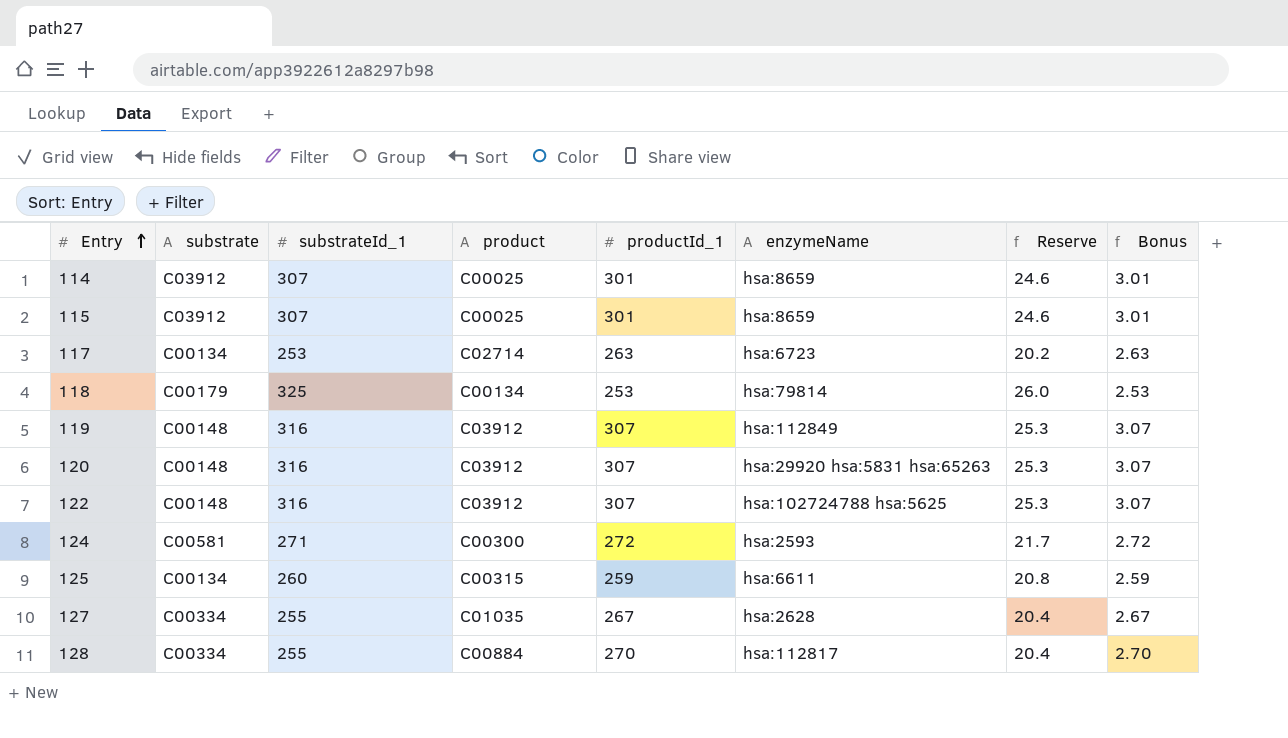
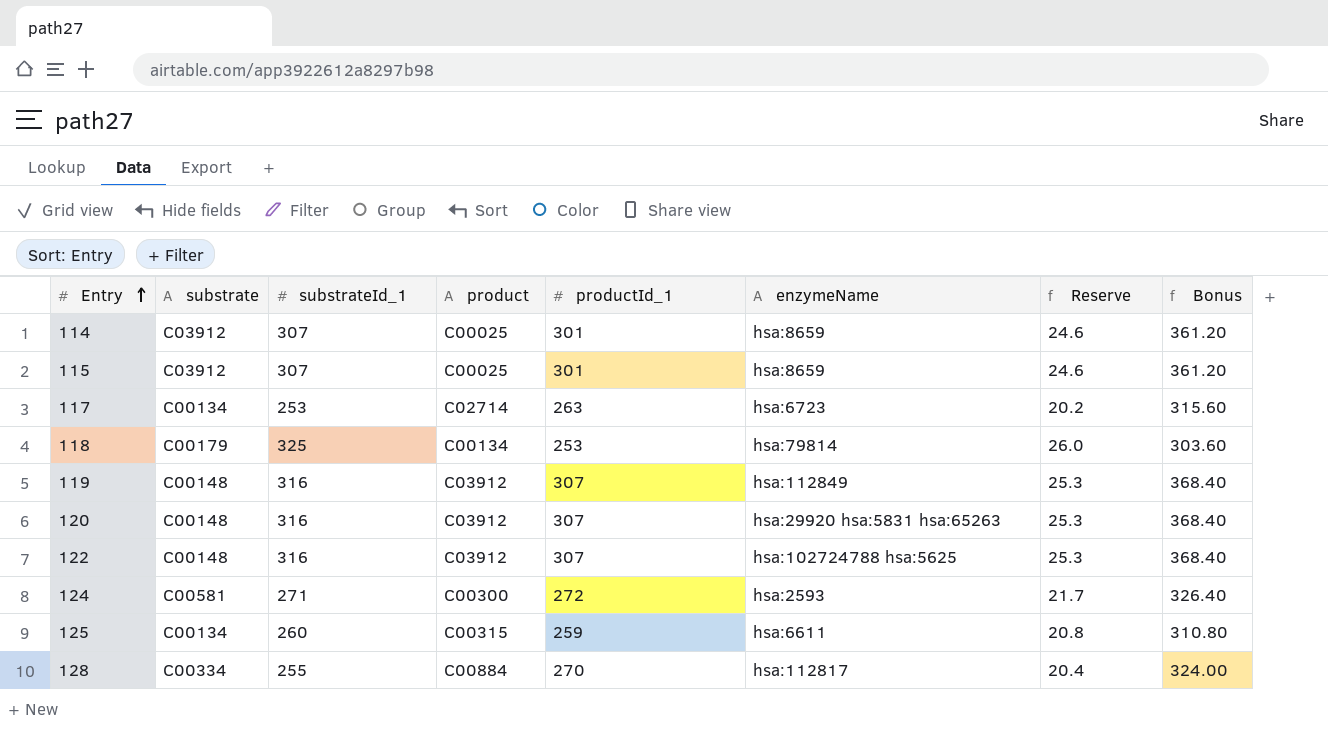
column Bonus | formula: [productId_1] * 0.01 -> [productId_1] * 1.2
row 127: C00334 | 255 | C01035 | 267 | hsa:2628 | 20.4 | 2.67 -> none

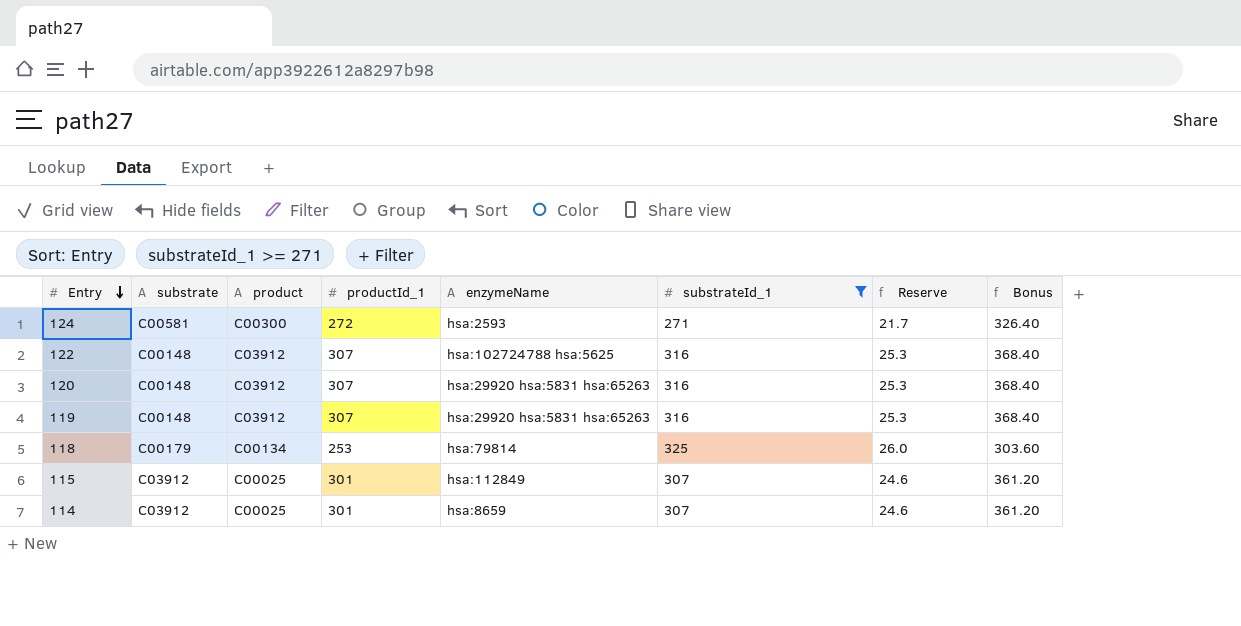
filter: none -> substrateId_1 >= 271
row order: Entry ascending -> Entry descending
column substrateId_1 | position: 3 -> 6
119 | enzymeName: hsa:112849 -> hsa:29920 hsa:5831 hsa:65263
115 | enzymeName: hsa:8659 -> hsa:112849

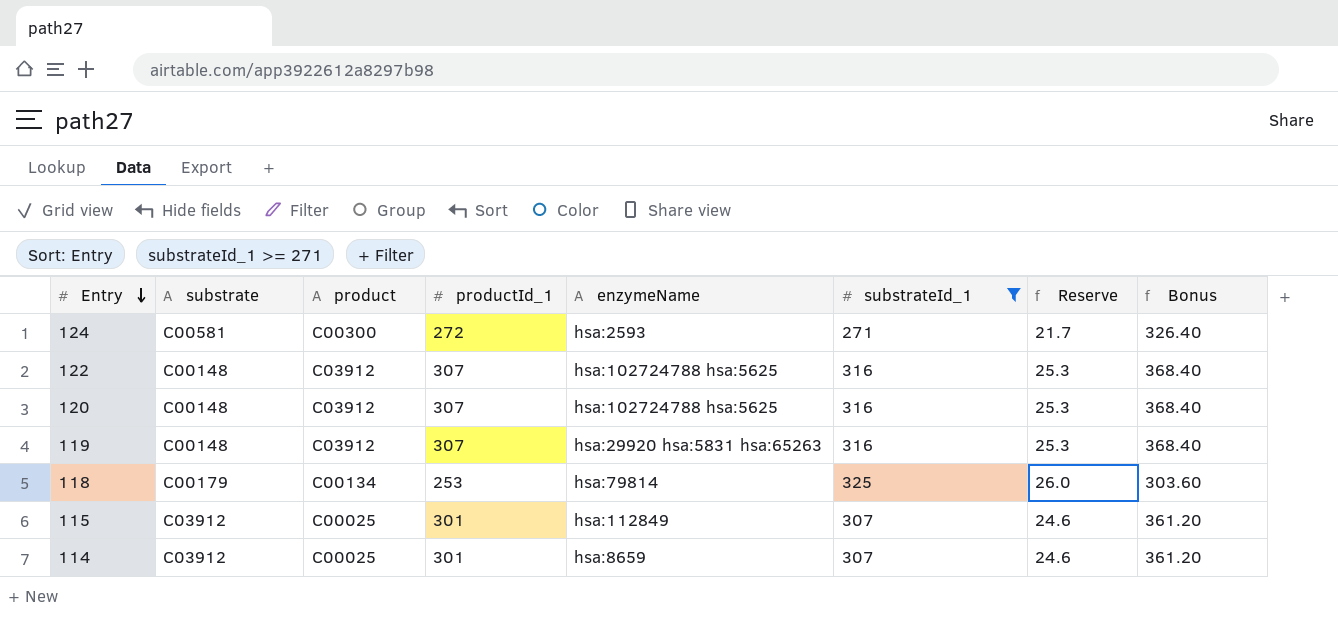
120 | enzymeName: hsa:29920 hsa:5831 hsa:65263 -> hsa:102724788 hsa:5625

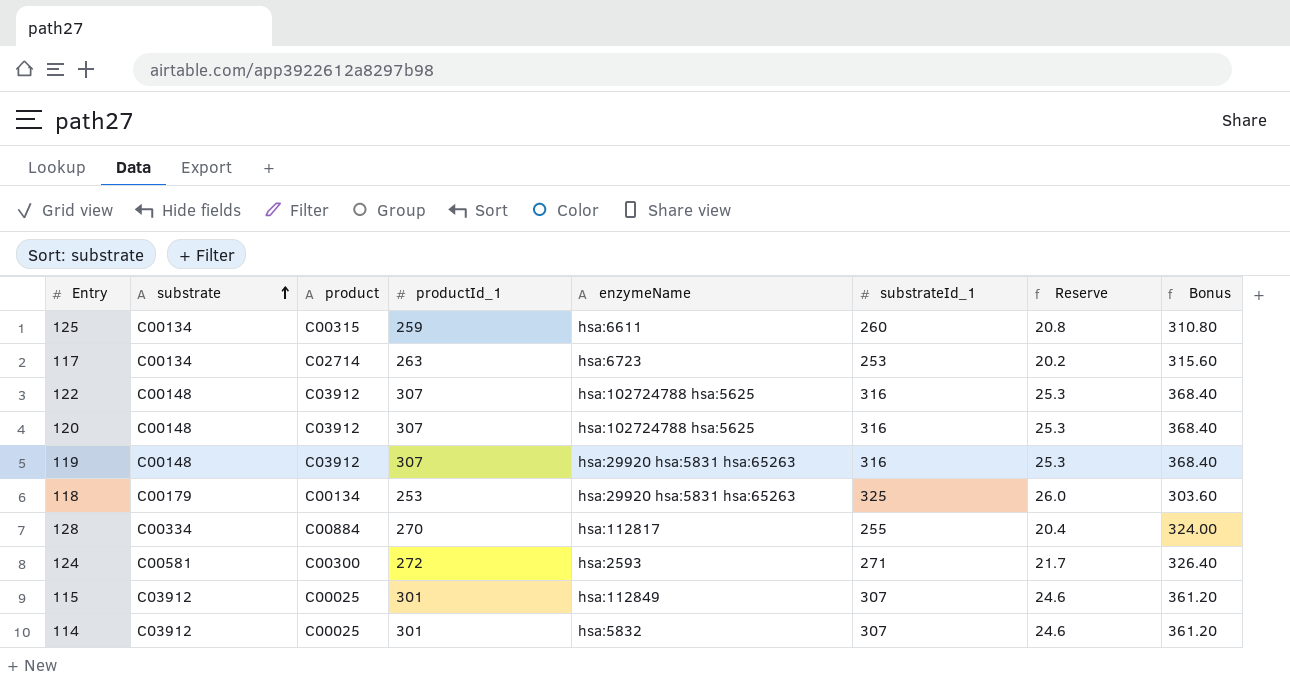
filter: substrateId_1 >= 271 -> none
row order: Entry descending -> substrate ascending
118 | enzymeName: hsa:79814 -> hsa:29920 hsa:5831 hsa:65263
114 | enzymeName: hsa:8659 -> hsa:5832

